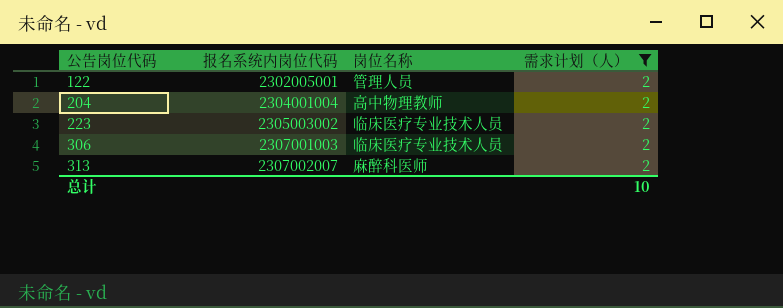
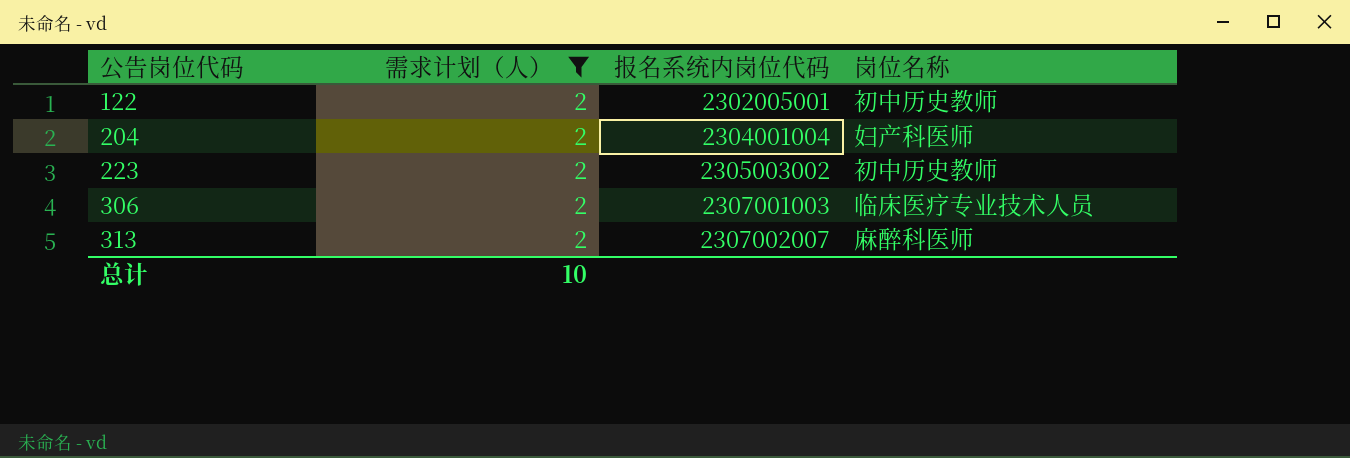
column 需求计划（人） | position: 4 -> 2
122 | 岗位名称: 管理人员 -> 初中历史教师
204 | 岗位名称: 高中物理教师 -> 妇产科医师
223 | 岗位名称: 临床医疗专业技术人员 -> 初中历史教师

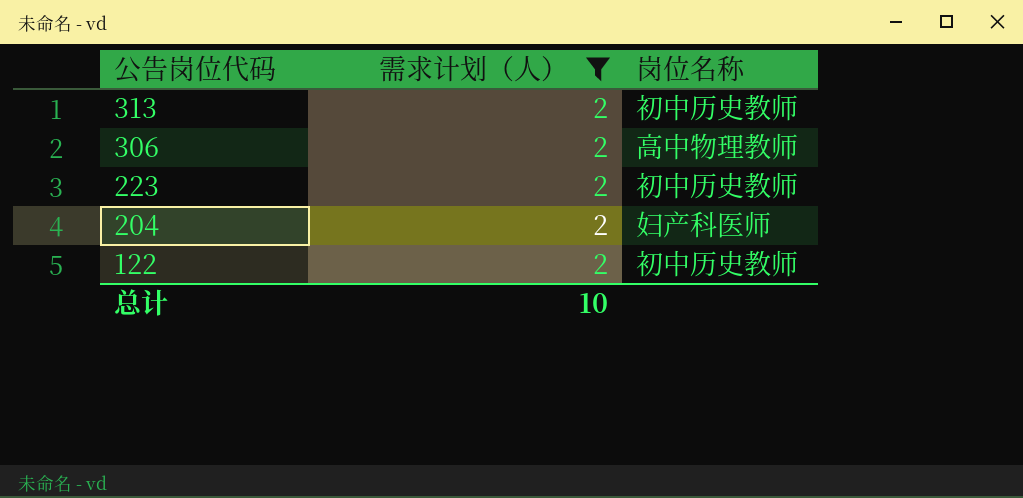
row order: 公告岗位代码 ascending -> 公告岗位代码 descending
column 报名系统内岗位代码 | position: 3 -> none
313 | 岗位名称: 麻醉科医师 -> 初中历史教师
306 | 岗位名称: 临床医疗专业技术人员 -> 高中物理教师

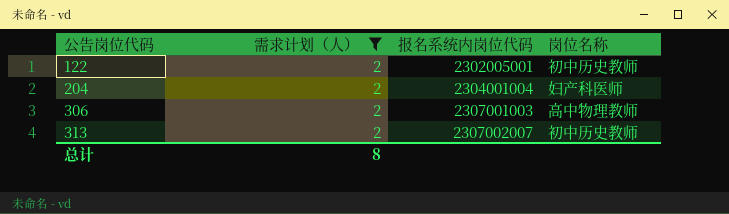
row order: 公告岗位代码 descending -> 公告岗位代码 ascending
column 报名系统内岗位代码 | position: none -> 3
row 223: 2 | 初中历史教师 -> none
总计 | 需求计划（人）: 10 -> 8

